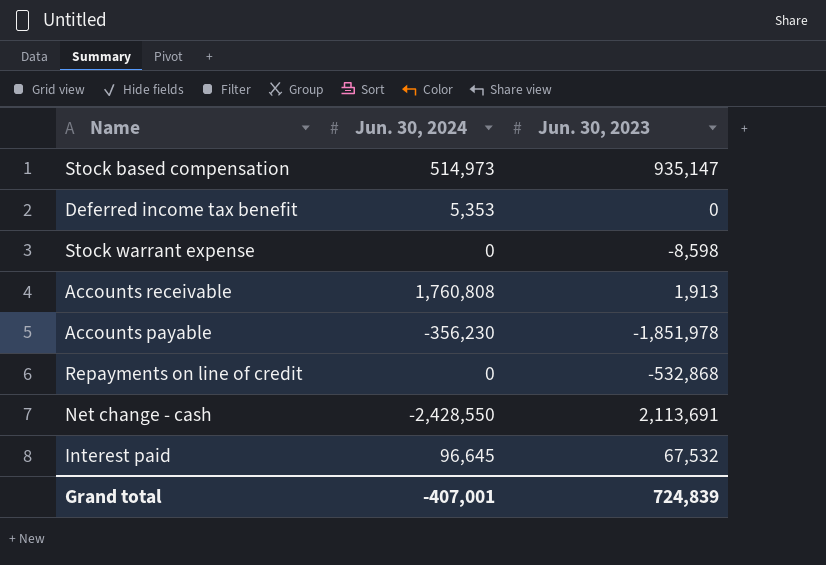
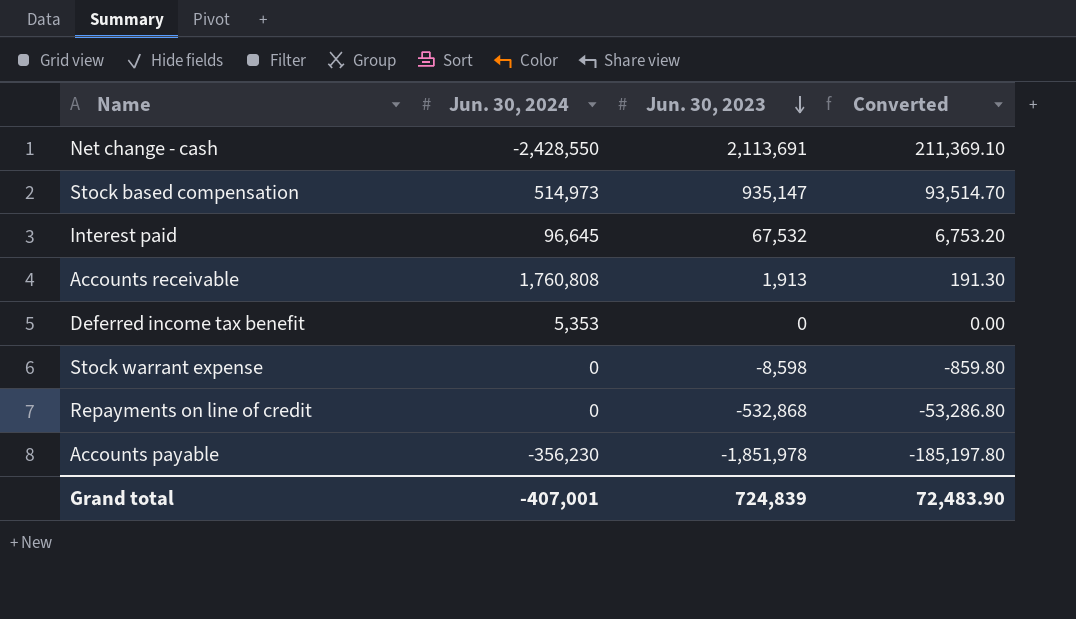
row order: none -> Jun. 30, 2023 descending
column Converted | formula: none -> [Jun. 30, 2023] * 0.1

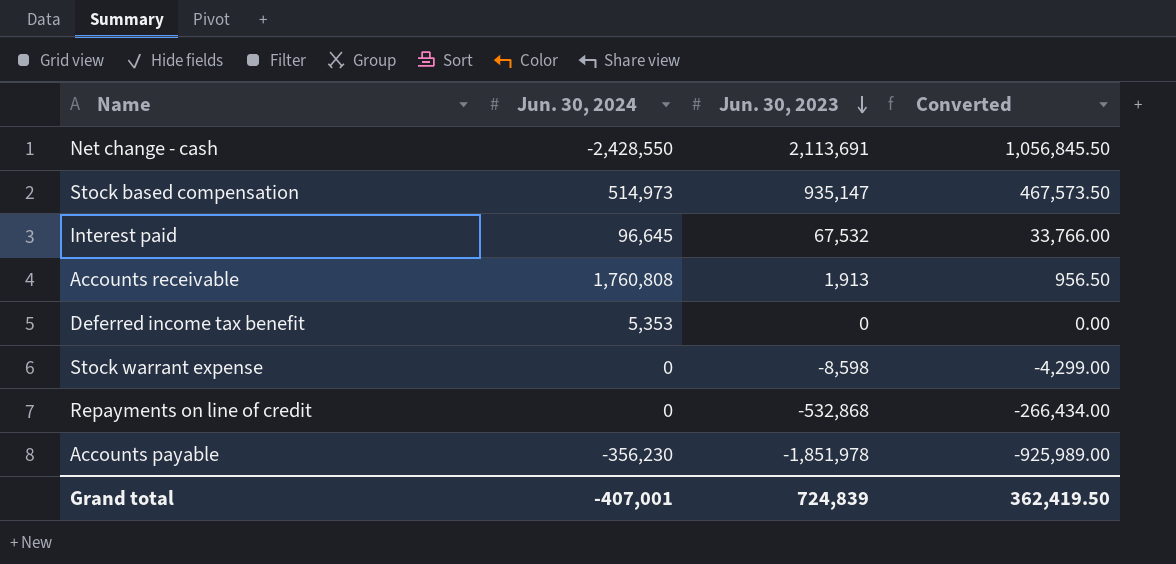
column Converted | formula: [Jun. 30, 2023] * 0.1 -> [Jun. 30, 2023] * 0.5
Grand total | Converted: 72,483.90 -> 362,419.50

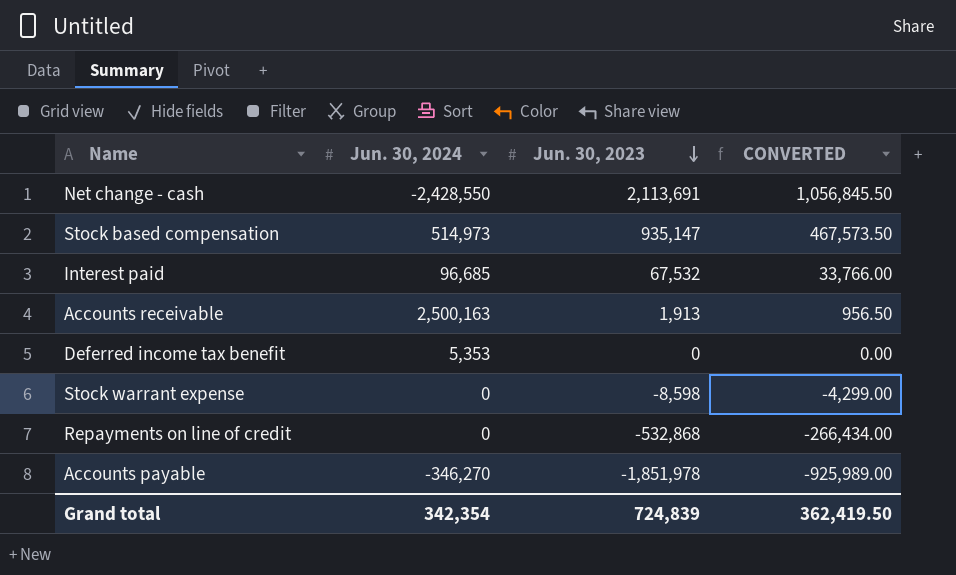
column name: Converted -> CONVERTED
Interest paid | Jun. 30, 2024: 96,645 -> 96,685
Accounts receivable | Jun. 30, 2024: 1,760,808 -> 2,500,163
Accounts payable | Jun. 30, 2024: -356,230 -> -346,270
Grand total | Jun. 30, 2024: -407,001 -> 342,354

